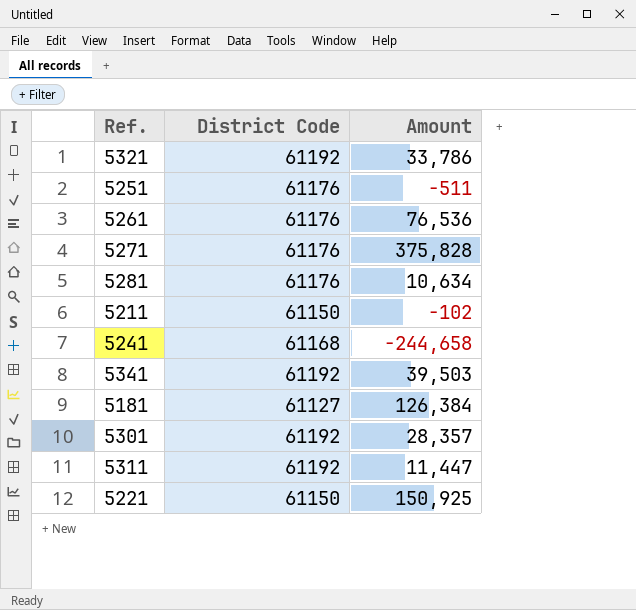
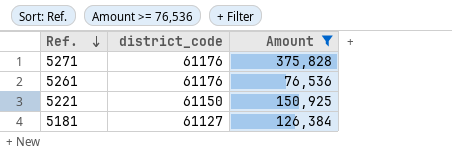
filter: none -> Amount >= 76,536
row order: none -> Ref. descending
column name: District Code -> district_code

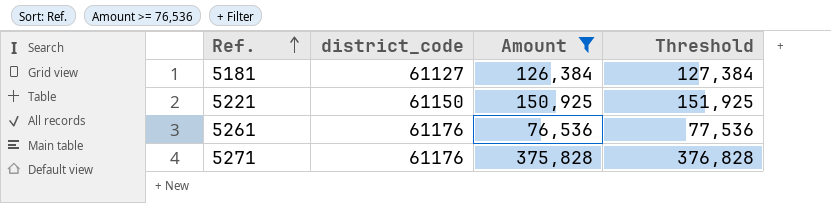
row order: Ref. descending -> Ref. ascending
column Threshold | formula: none -> [Amount] + 1000

